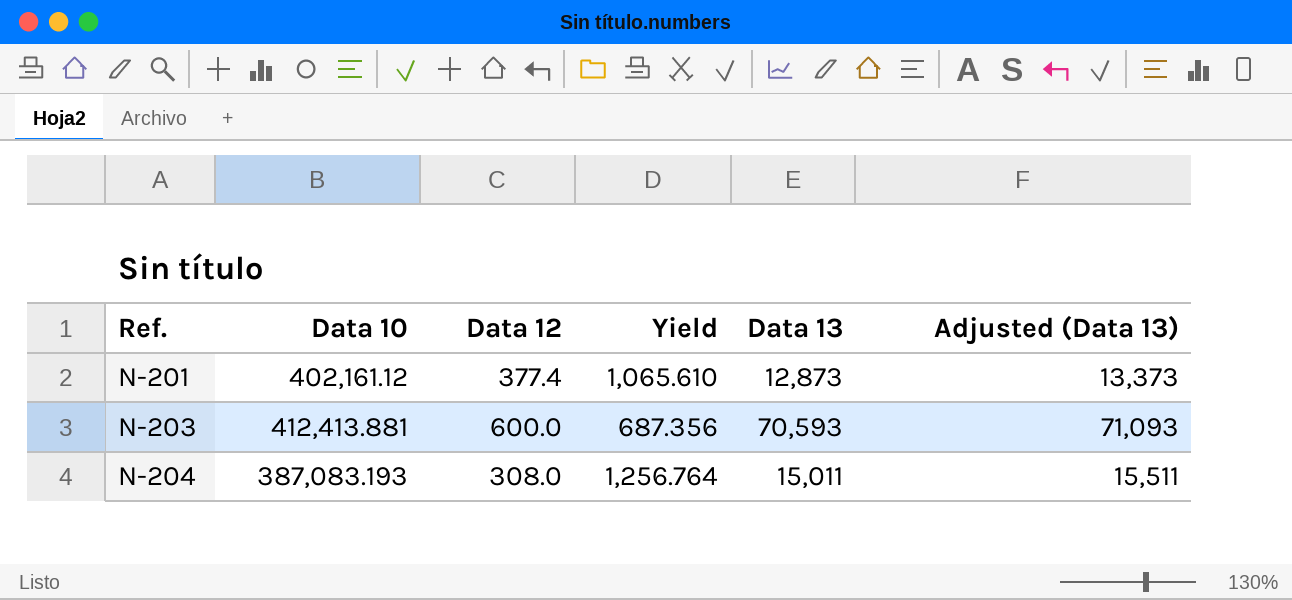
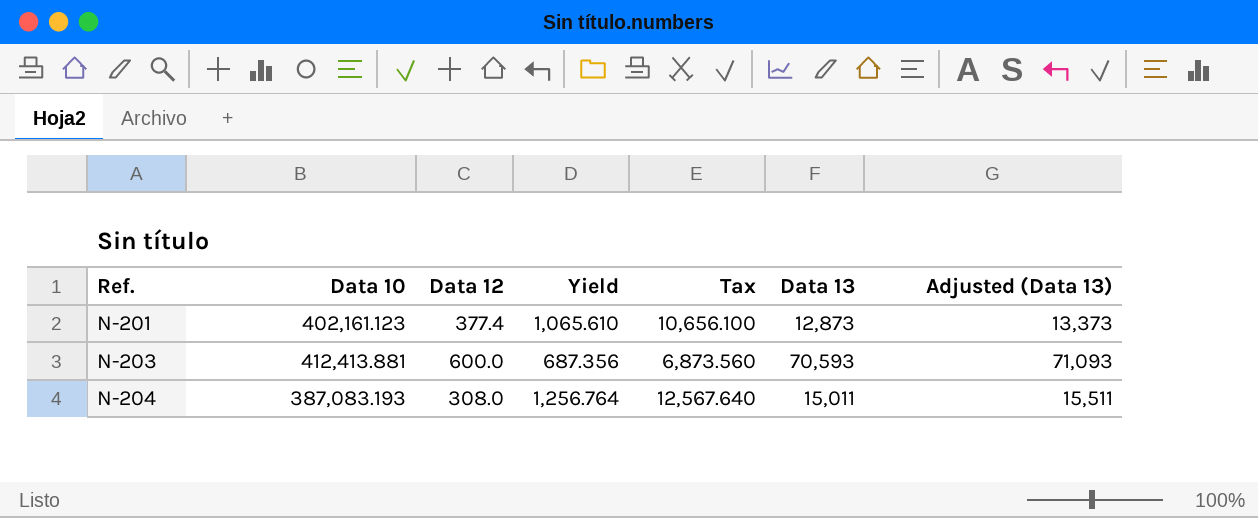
column Tax | formula: none -> [Yield] * 10
N-201 | Data 10: 402,161.12 -> 402,161.123

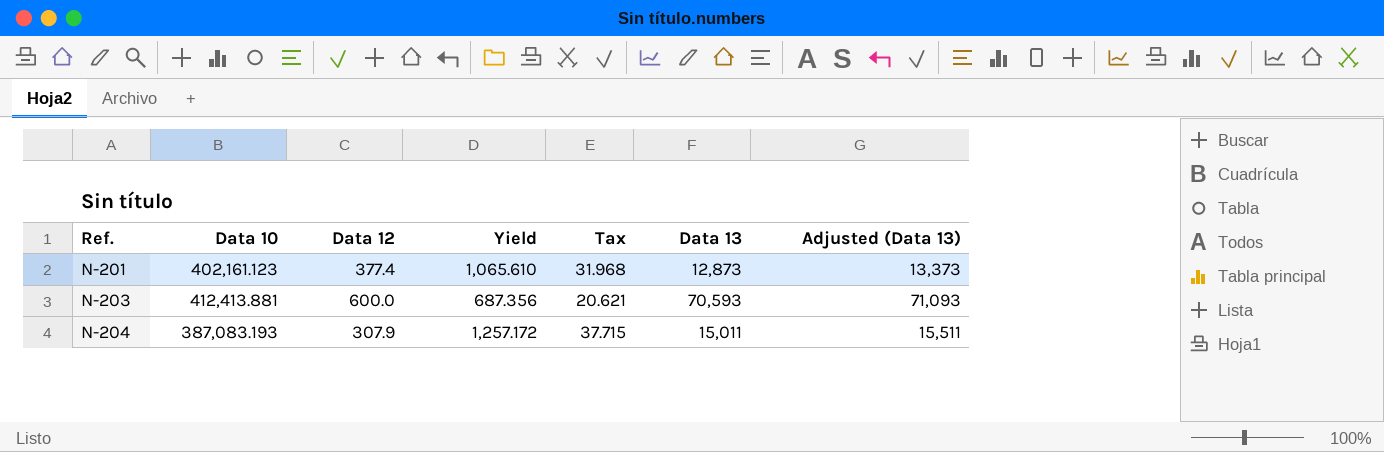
column Tax | formula: [Yield] * 10 -> [Yield] * 0.03
N-204 | Data 12: 308.0 -> 307.9
N-204 | Yield: 1,256.764 -> 1,257.172

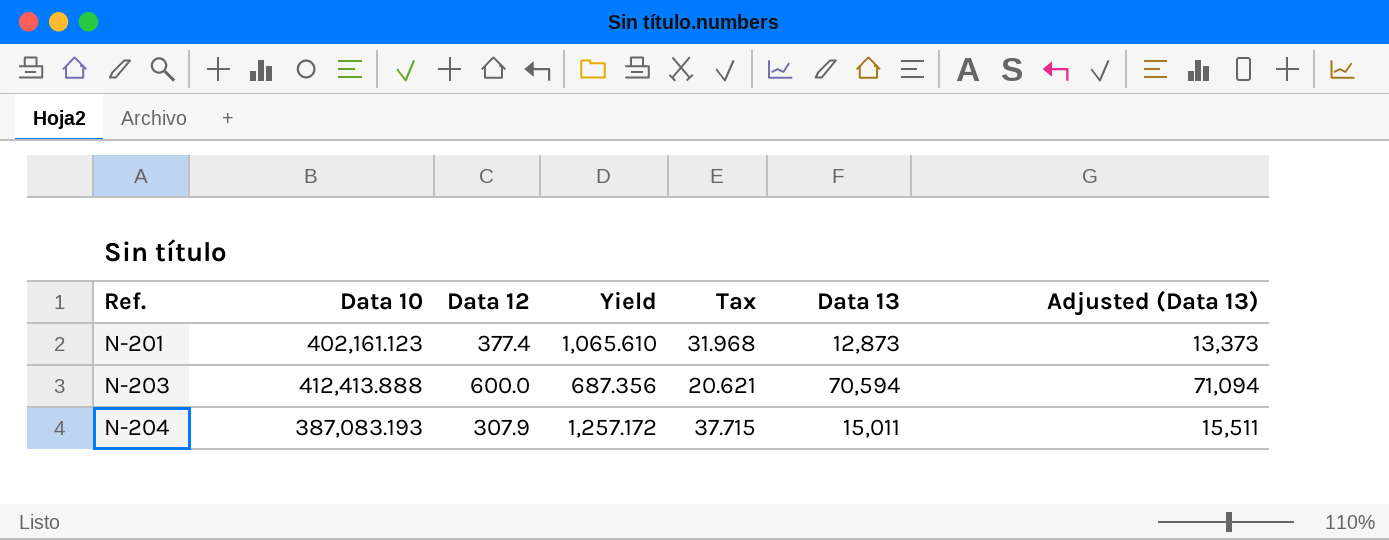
N-203 | Data 10: 412,413.881 -> 412,413.888
N-203 | Data 13: 70,593 -> 70,594
N-203 | Adjusted (Data 13): 71,093 -> 71,094

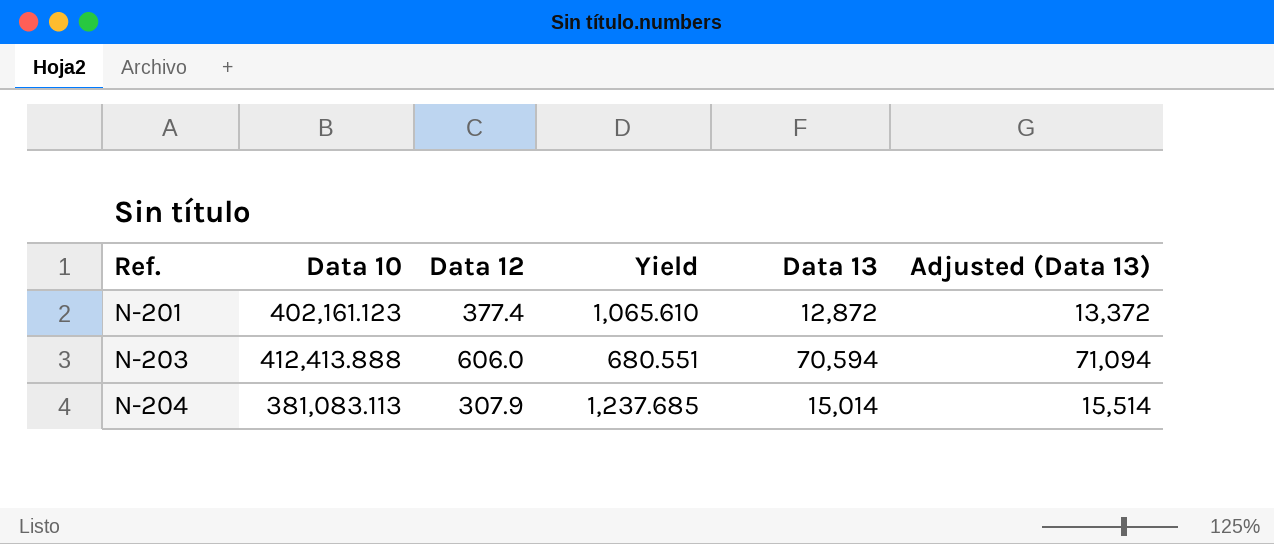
column Tax | formula: [Yield] * 0.03 -> none
N-201 | Data 13: 12,873 -> 12,872
N-201 | Adjusted (Data 13): 13,373 -> 13,372
N-203 | Data 12: 600.0 -> 606.0
N-203 | Yield: 687.356 -> 680.551
N-204 | Data 10: 387,083.193 -> 381,083.113
N-204 | Yield: 1,257.172 -> 1,237.685
N-204 | Data 13: 15,011 -> 15,014
N-204 | Adjusted (Data 13): 15,511 -> 15,514

